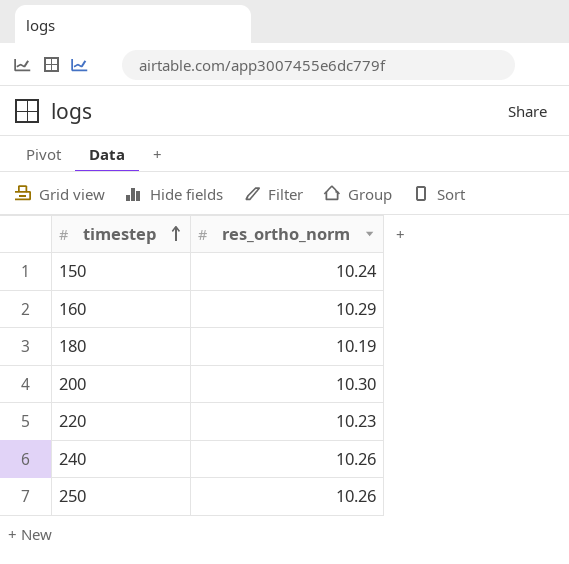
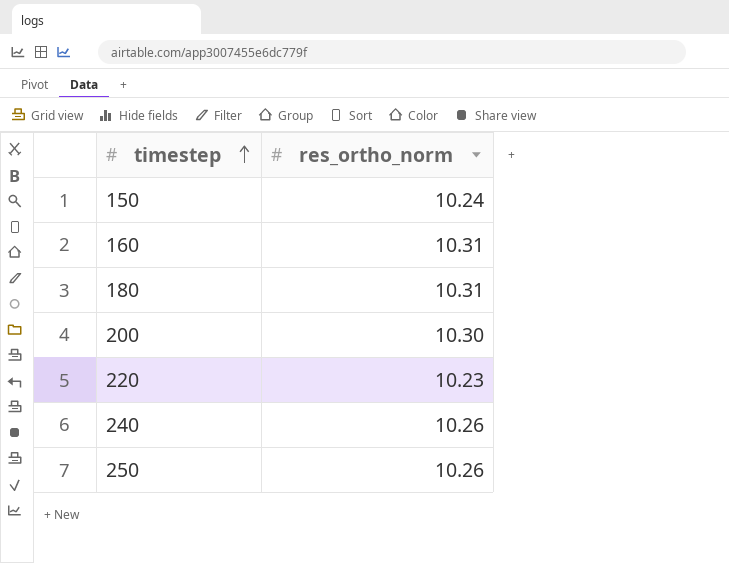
160 | res_ortho_norm: 10.29 -> 10.31
180 | res_ortho_norm: 10.19 -> 10.31

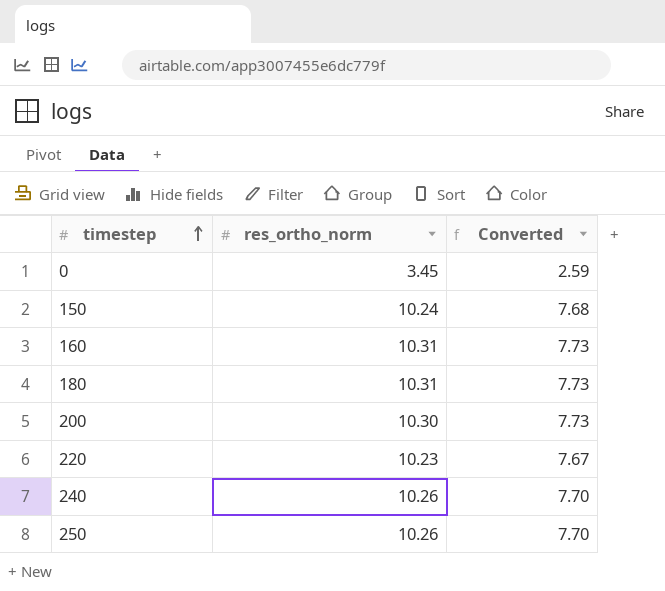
column Converted | formula: none -> [res_ortho_norm] * 0.75
row 0: none -> 3.45 | 2.59

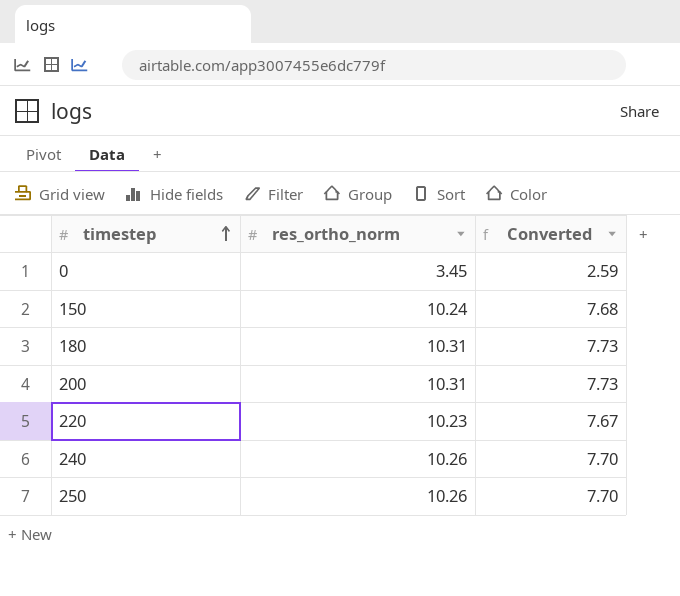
row 160: 10.31 | 7.73 -> none
200 | res_ortho_norm: 10.30 -> 10.31

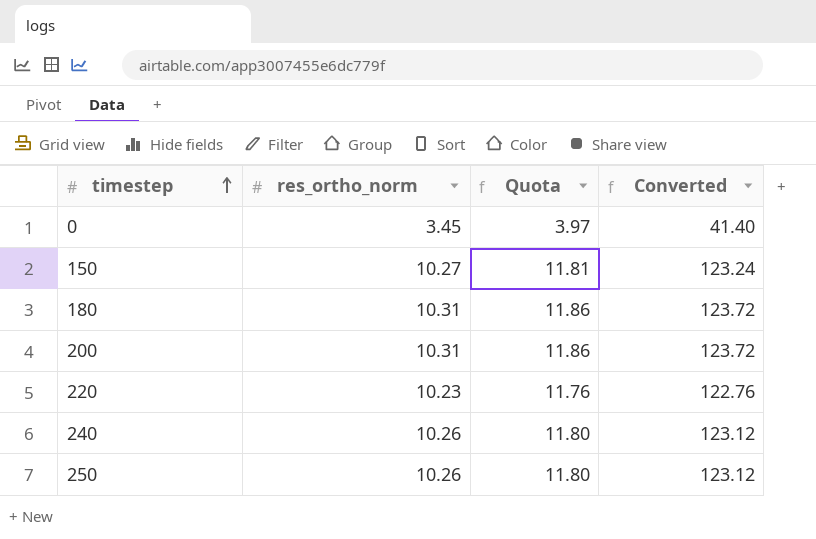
column Quota | formula: none -> [res_ortho_norm] * 1.15
column Converted | formula: [res_ortho_norm] * 0.75 -> [res_ortho_norm] * 12
150 | res_ortho_norm: 10.24 -> 10.27

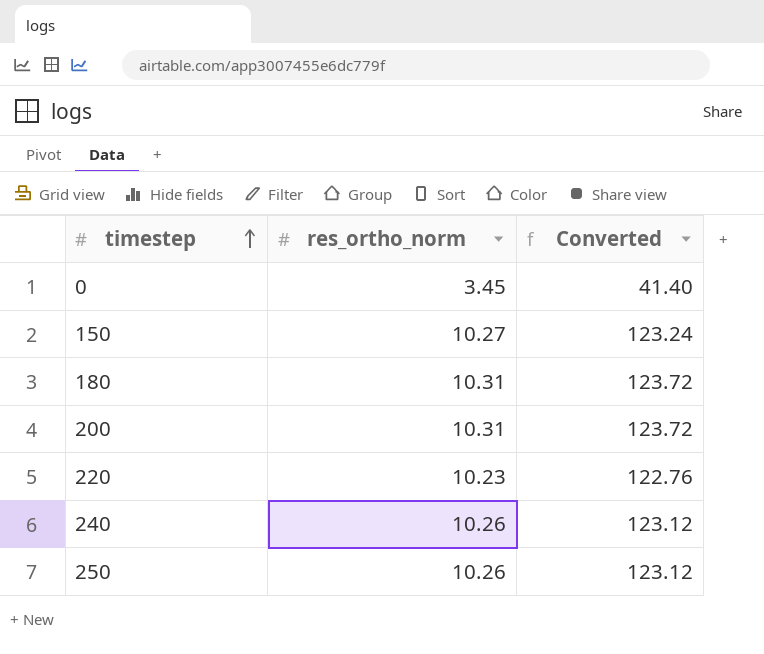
column Quota | formula: [res_ortho_norm] * 1.15 -> none

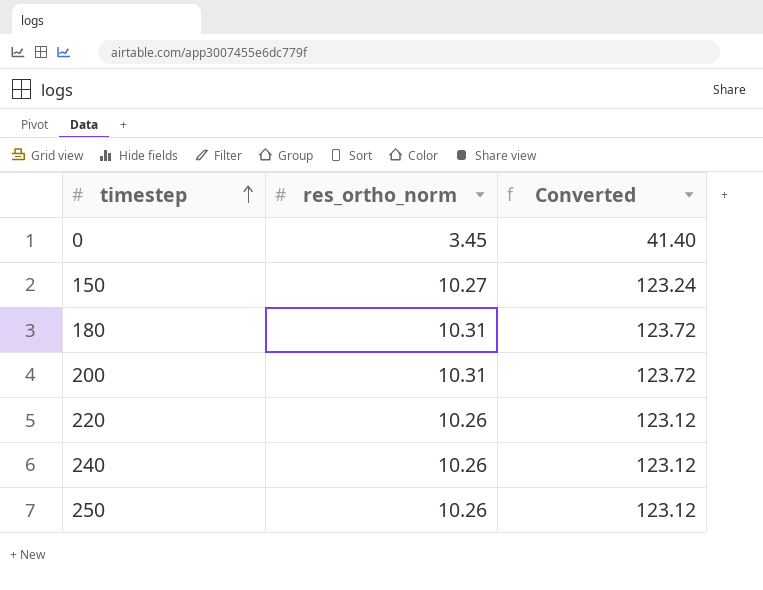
220 | res_ortho_norm: 10.23 -> 10.26
220 | Converted: 122.76 -> 123.12

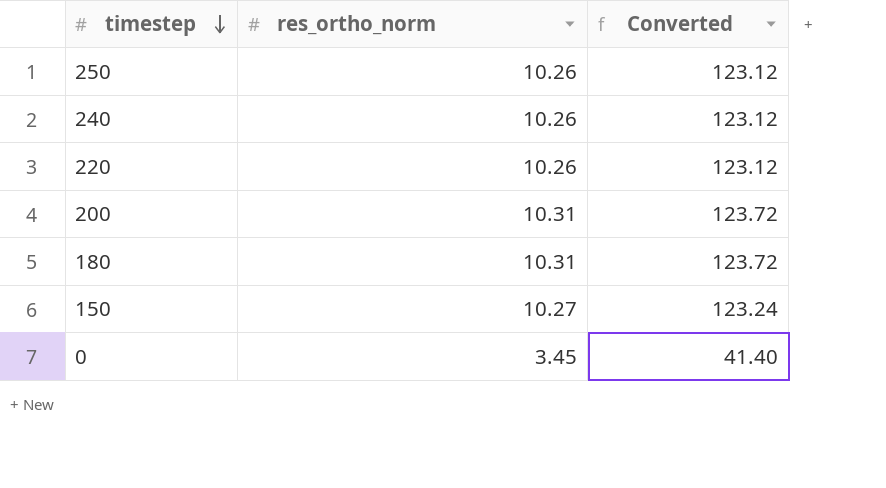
row order: timestep ascending -> timestep descending

